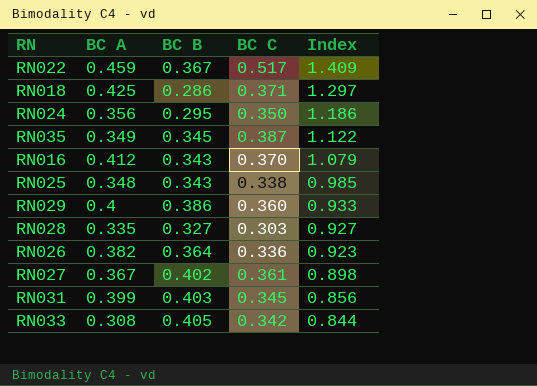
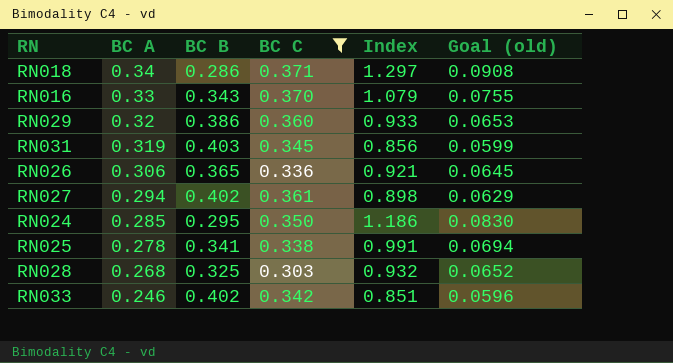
filter: none -> BC C <= 0.371
row order: Index descending -> BC A descending
column Goal (old) | formula: none -> [Index] * 0.07
RN018 | BC A: 0.425 -> 0.34
RN016 | BC A: 0.412 -> 0.33
RN029 | BC A: 0.4 -> 0.32
RN031 | BC A: 0.399 -> 0.319
RN026 | BC A: 0.382 -> 0.306
RN026 | BC B: 0.364 -> 0.365
RN026 | Index: 0.923 -> 0.921
RN027 | BC A: 0.367 -> 0.294
RN024 | BC A: 0.356 -> 0.285
RN025 | BC A: 0.348 -> 0.278
RN025 | BC B: 0.343 -> 0.341
RN025 | Index: 0.985 -> 0.991
RN028 | BC A: 0.335 -> 0.268
RN028 | BC B: 0.327 -> 0.325
RN028 | Index: 0.927 -> 0.932
RN033 | BC A: 0.308 -> 0.246
RN033 | BC B: 0.405 -> 0.402
RN033 | Index: 0.844 -> 0.851

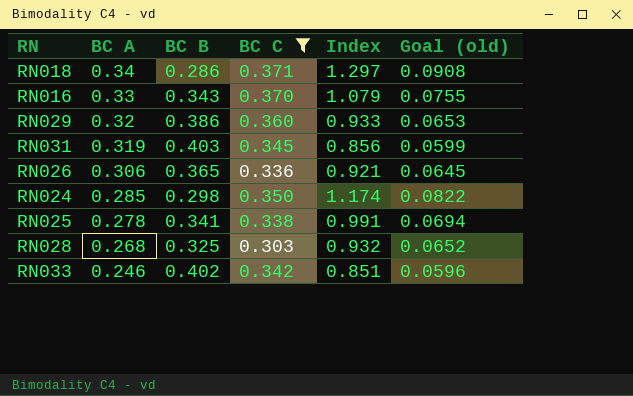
row RN027: 0.294 | 0.402 | 0.361 | 0.898 | 0.0629 -> none
RN024 | BC B: 0.295 -> 0.298
RN024 | Index: 1.186 -> 1.174
RN024 | Goal (old): 0.0830 -> 0.0822

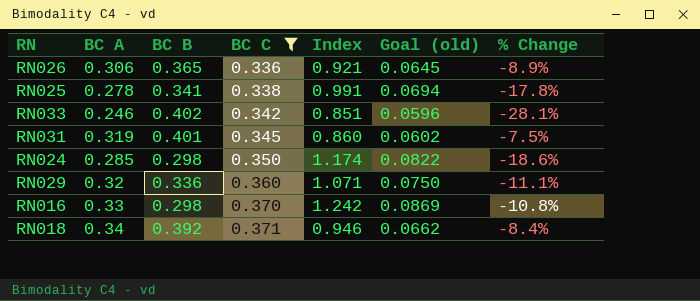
row order: BC A descending -> BC C ascending
column % Change | formula: none -> ([BC A] - [BC C]) / [BC C]
row RN028: 0.268 | 0.325 | 0.303 | 0.932 | 0.0652 -> none
RN031 | BC B: 0.403 -> 0.401
RN031 | Index: 0.856 -> 0.860
RN031 | Goal (old): 0.0599 -> 0.0602
RN029 | BC B: 0.386 -> 0.336
RN029 | Index: 0.933 -> 1.071
RN029 | Goal (old): 0.0653 -> 0.0750
RN016 | BC B: 0.343 -> 0.298
RN016 | Index: 1.079 -> 1.242
RN016 | Goal (old): 0.0755 -> 0.0869
RN018 | BC B: 0.286 -> 0.392
RN018 | Index: 1.297 -> 0.946
RN018 | Goal (old): 0.0908 -> 0.0662

